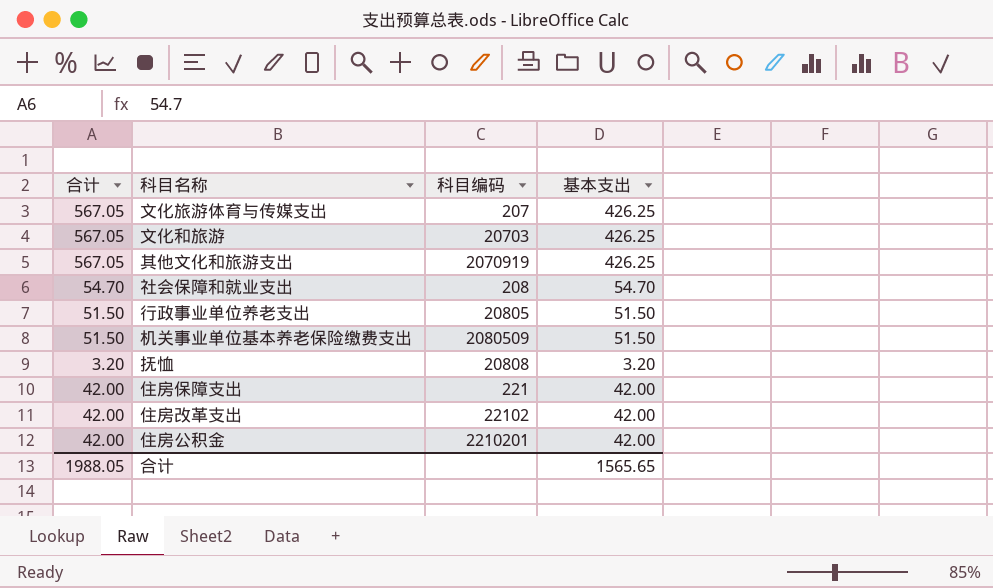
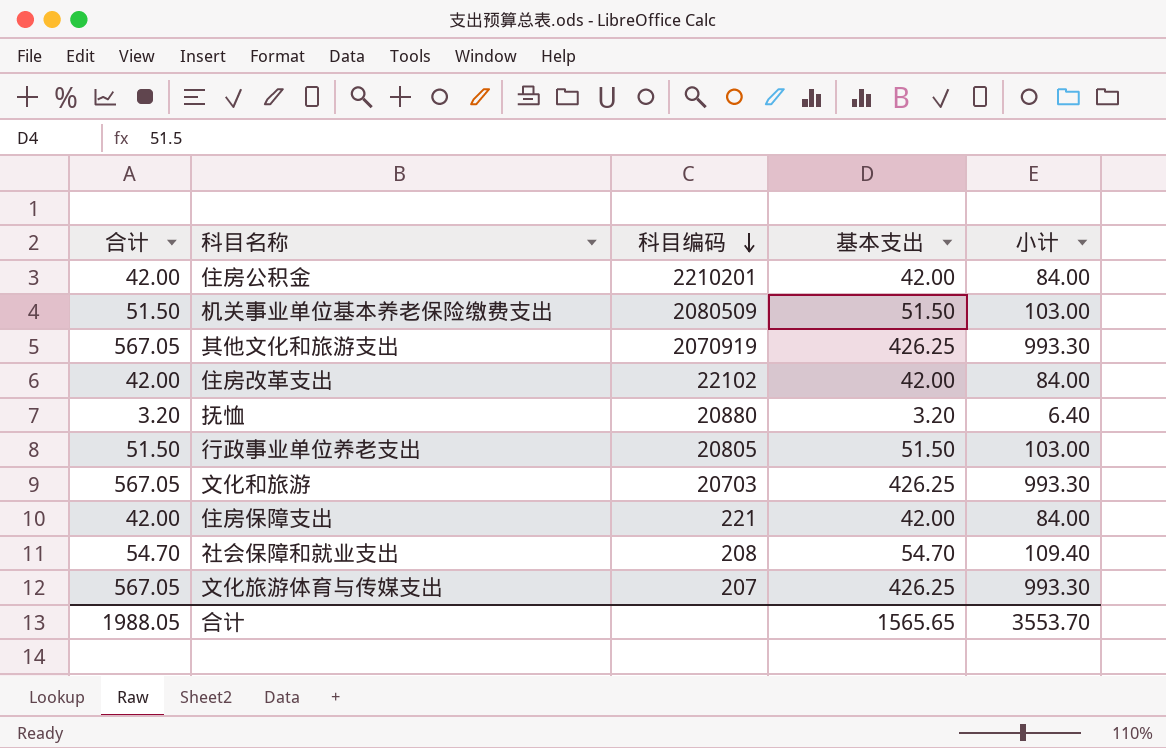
row order: none -> 科目编码 descending
column 小计 | formula: none -> [合计] + [基本支出]
抚恤 | 科目编码: 20808 -> 20880

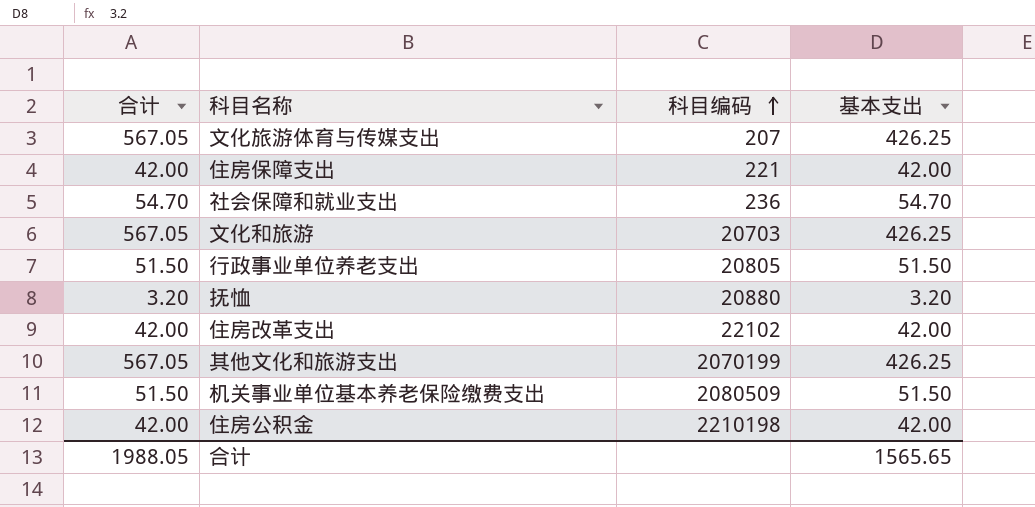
row order: 科目编码 descending -> 科目编码 ascending
column 小计 | formula: [合计] + [基本支出] -> none
社会保障和就业支出 | 科目编码: 208 -> 236
其他文化和旅游支出 | 科目编码: 2070919 -> 2070199
住房公积金 | 科目编码: 2210201 -> 2210198

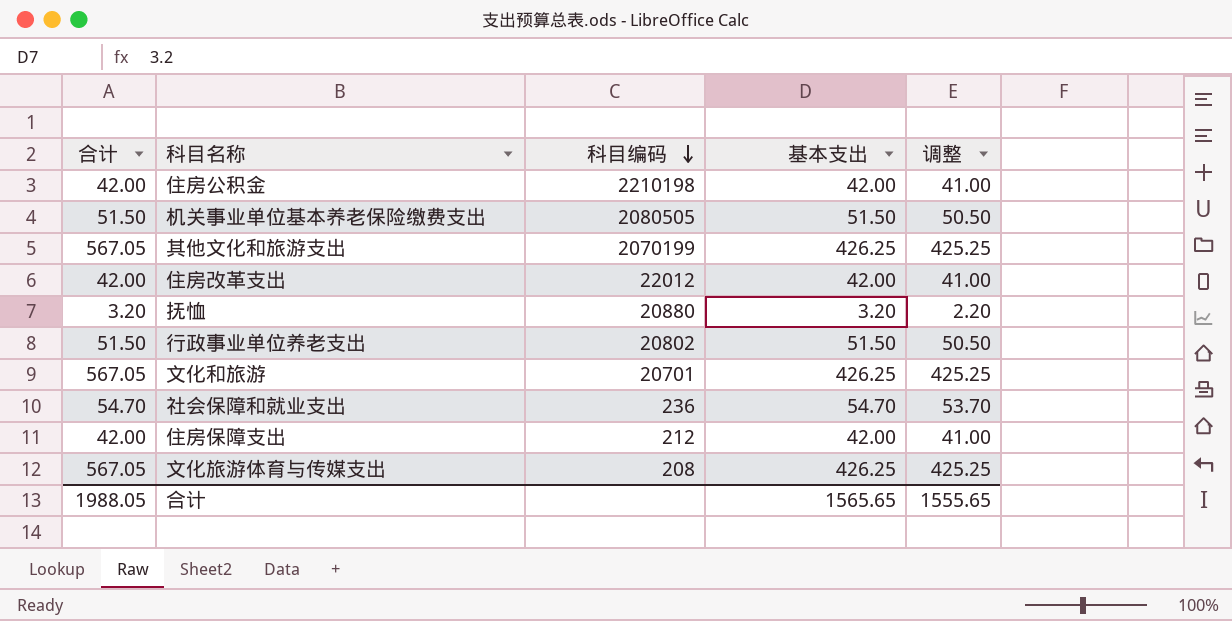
row order: 科目编码 ascending -> 科目编码 descending
column 调整 | formula: none -> [基本支出] - 1
机关事业单位基本养老保险缴费支出 | 科目编码: 2080509 -> 2080505
住房改革支出 | 科目编码: 22102 -> 22012
行政事业单位养老支出 | 科目编码: 20805 -> 20802
文化和旅游 | 科目编码: 20703 -> 20701
住房保障支出 | 科目编码: 221 -> 212
文化旅游体育与传媒支出 | 科目编码: 207 -> 208

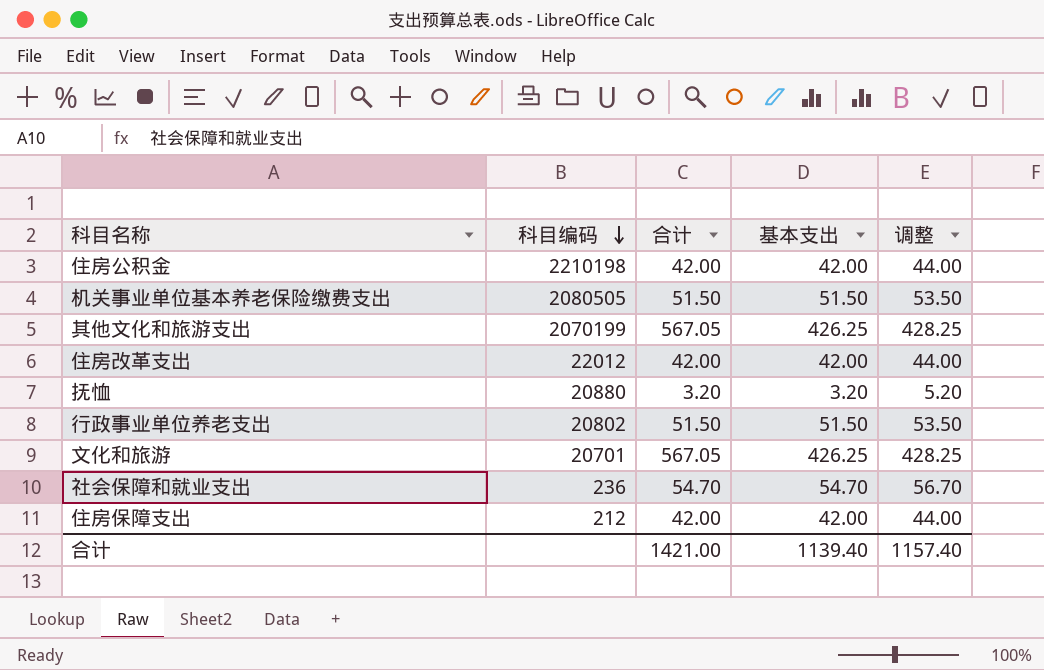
column 合计 | position: 1 -> 3
column 调整 | formula: [基本支出] - 1 -> [基本支出] + 2
row 文化旅游体育与传媒支出: 567.05 | 208 | 426.25 | 425.25 -> none
合计 | 合计: 1988.05 -> 1421.00
合计 | 基本支出: 1565.65 -> 1139.40
合计 | 调整: 1555.65 -> 1157.40

